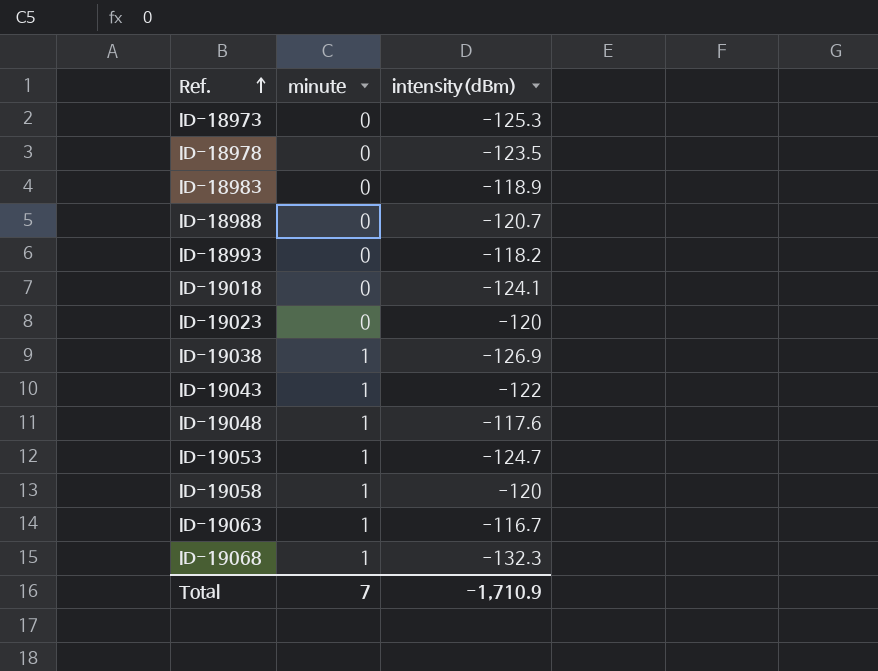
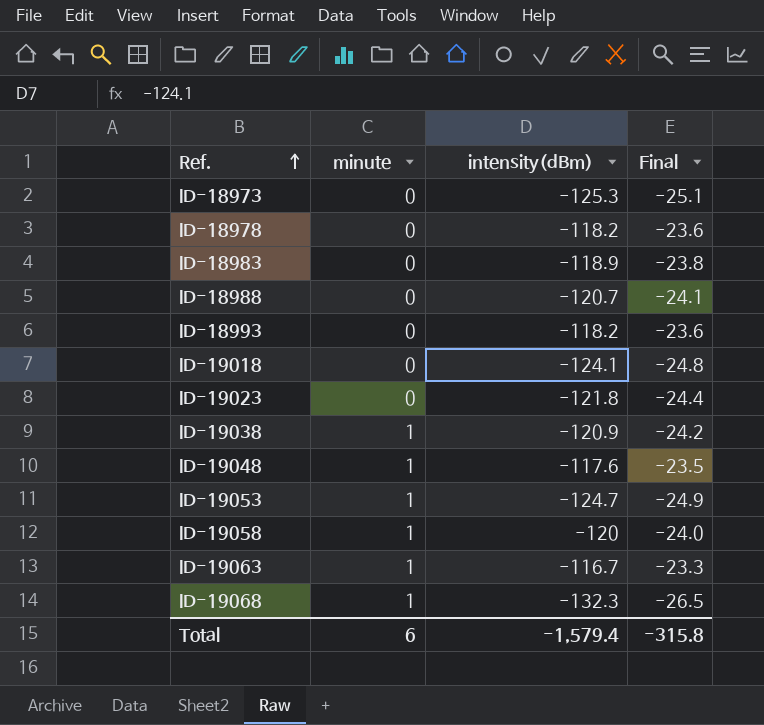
column Final | formula: none -> [intensity(dBm)] * 0.2
row ID-19043: 1 | -122 -> none
ID-18978 | intensity(dBm): -123.5 -> -118.2
ID-19023 | intensity(dBm): -120 -> -121.8
ID-19038 | intensity(dBm): -126.9 -> -120.9
Total | minute: 7 -> 6
Total | intensity(dBm): -1,710.9 -> -1,579.4

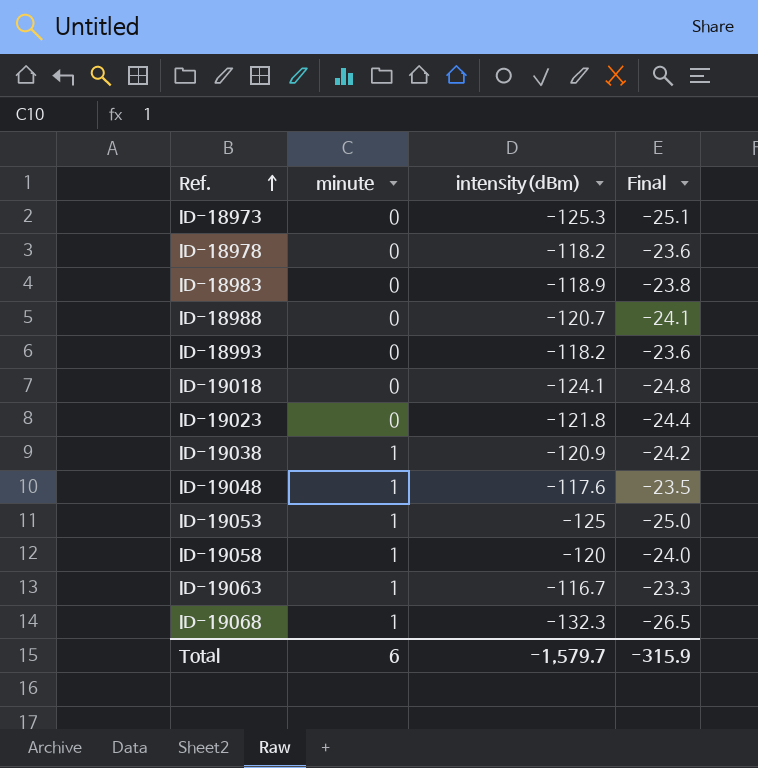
ID-19053 | intensity(dBm): -124.7 -> -125
ID-19053 | Final: -24.9 -> -25.0
Total | intensity(dBm): -1,579.4 -> -1,579.7
Total | Final: -315.8 -> -315.9

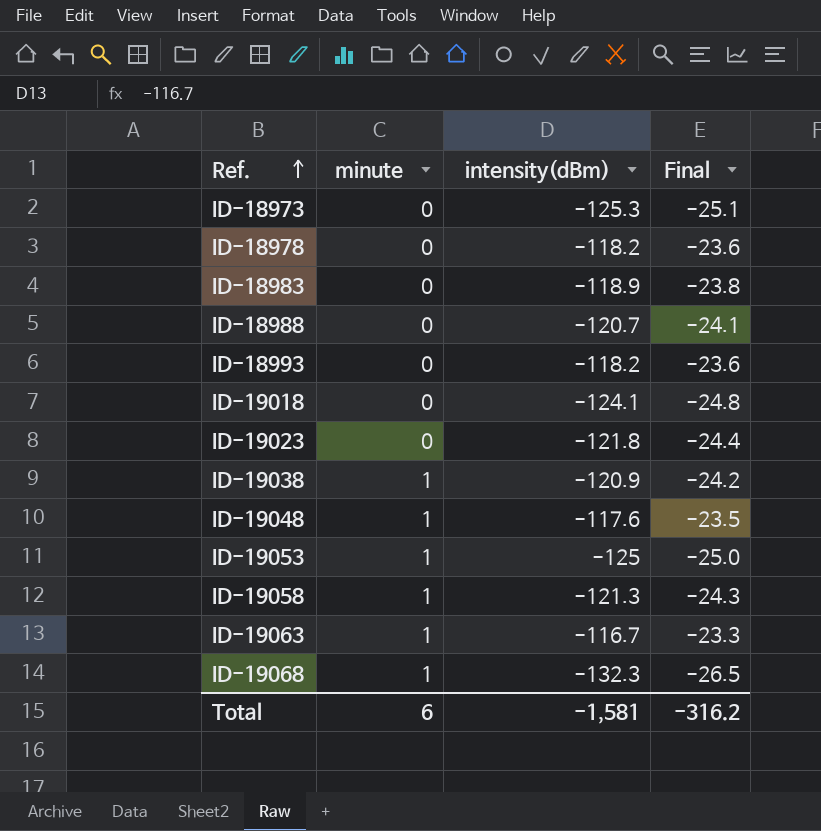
ID-19058 | intensity(dBm): -120 -> -121.3
ID-19058 | Final: -24.0 -> -24.3
Total | intensity(dBm): -1,579.7 -> -1,581
Total | Final: -315.9 -> -316.2

